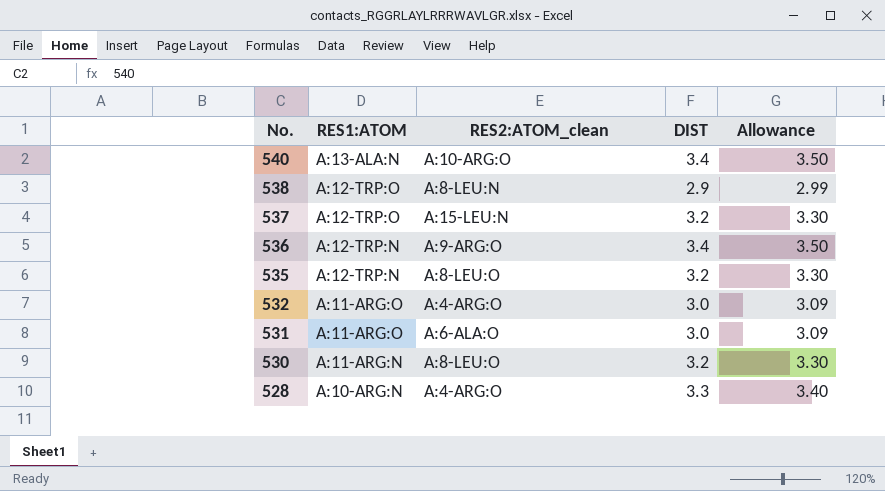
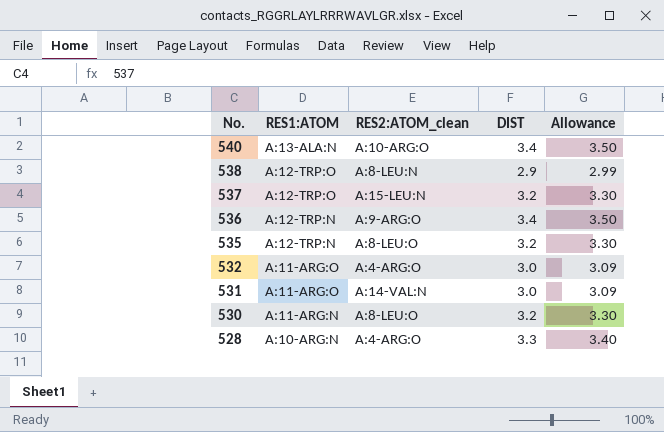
531 | RES2:ATOM_clean: A:6-ALA:O -> A:14-VAL:N

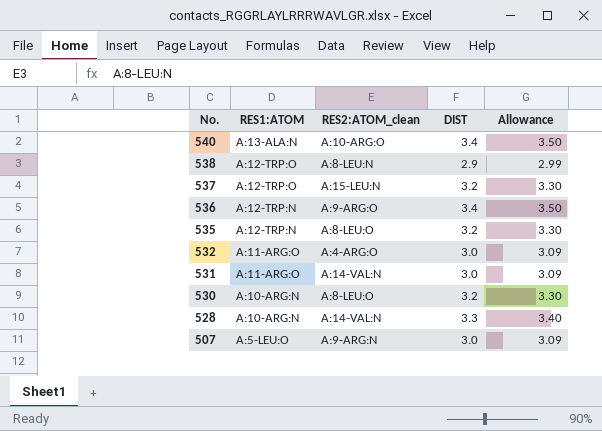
530 | RES1:ATOM: A:11-ARG:N -> A:10-ARG:N
528 | RES2:ATOM_clean: A:4-ARG:O -> A:14-VAL:N
row 507: none -> A:5-LEU:O | A:9-ARG:N | 3.0 | 3.09

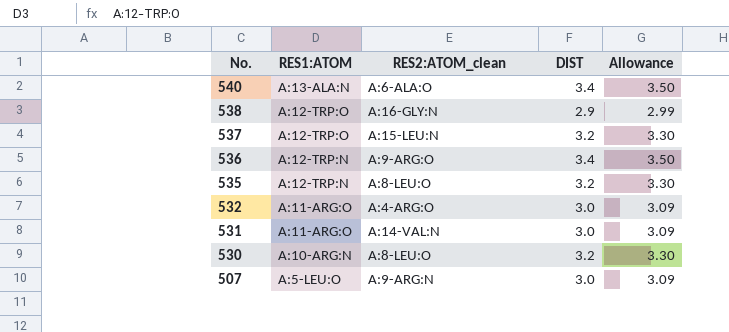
row 528: A:10-ARG:N | A:14-VAL:N | 3.3 | 3.40 -> none
540 | RES2:ATOM_clean: A:10-ARG:O -> A:6-ALA:O
538 | RES2:ATOM_clean: A:8-LEU:N -> A:16-GLY:N

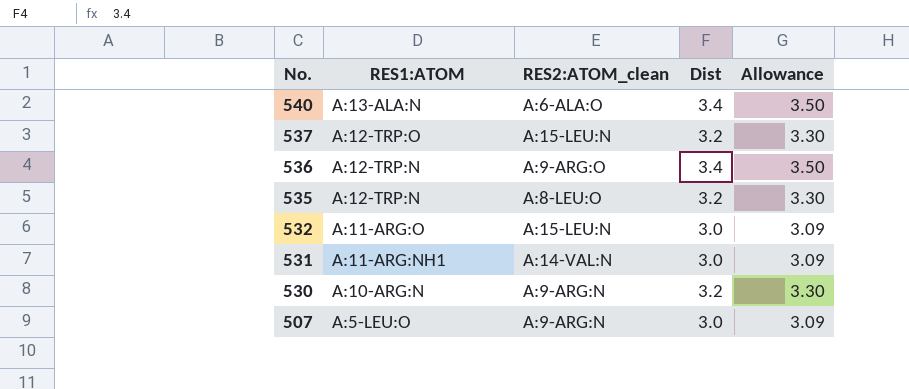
column name: DIST -> Dist
row 538: A:12-TRP:O | A:16-GLY:N | 2.9 | 2.99 -> none
532 | RES2:ATOM_clean: A:4-ARG:O -> A:15-LEU:N
531 | RES1:ATOM: A:11-ARG:O -> A:11-ARG:NH1
530 | RES2:ATOM_clean: A:8-LEU:O -> A:9-ARG:N

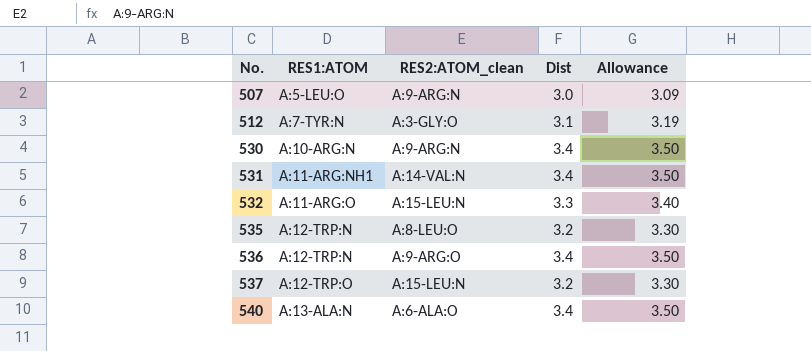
row order: No. descending -> No. ascending
row 512: none -> A:7-TYR:N | A:3-GLY:O | 3.1 | 3.19
530 | Dist: 3.2 -> 3.4
530 | Allowance: 3.30 -> 3.50
531 | Dist: 3.0 -> 3.4
531 | Allowance: 3.09 -> 3.50
532 | Dist: 3.0 -> 3.3
532 | Allowance: 3.09 -> 3.40

